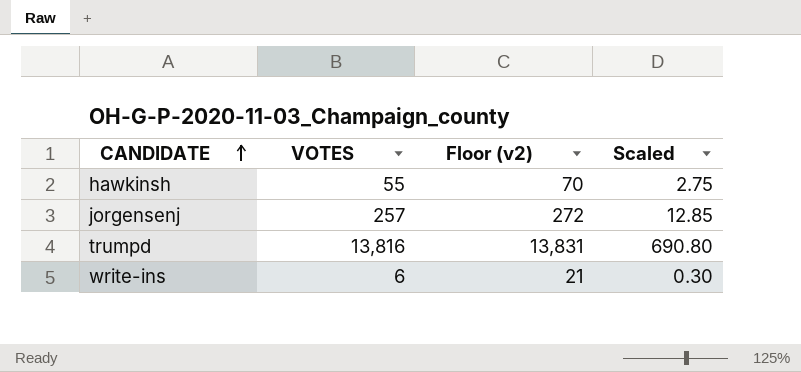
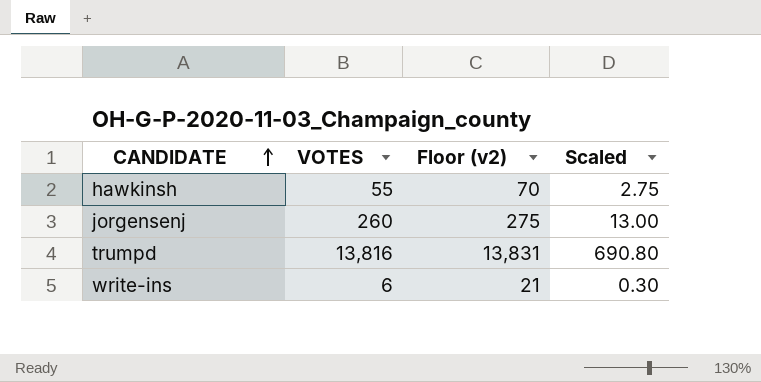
jorgensenj | VOTES: 257 -> 260
jorgensenj | Floor (v2): 272 -> 275
jorgensenj | Scaled: 12.85 -> 13.00

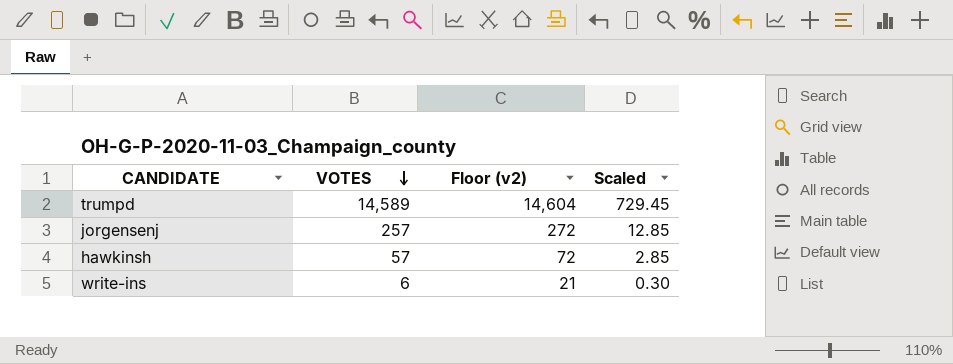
row order: CANDIDATE ascending -> VOTES descending
trumpd | VOTES: 13,816 -> 14,589
trumpd | Floor (v2): 13,831 -> 14,604
trumpd | Scaled: 690.80 -> 729.45
jorgensenj | VOTES: 260 -> 257
jorgensenj | Floor (v2): 275 -> 272
jorgensenj | Scaled: 13.00 -> 12.85
hawkinsh | VOTES: 55 -> 57
hawkinsh | Floor (v2): 70 -> 72
hawkinsh | Scaled: 2.75 -> 2.85

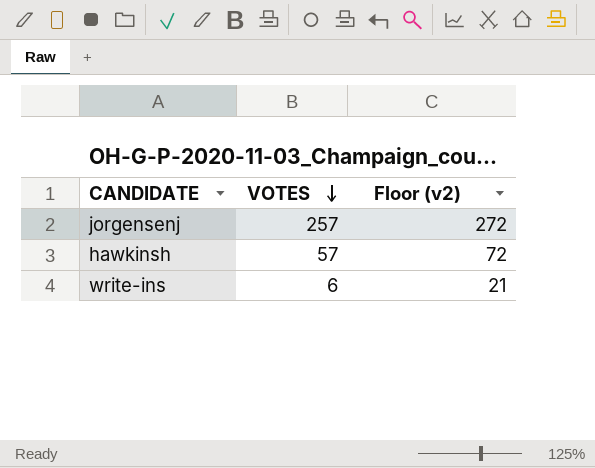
column Scaled | formula: [VOTES] * 0.05 -> none
row trumpd: 14,589 | 14,604 | 729.45 -> none

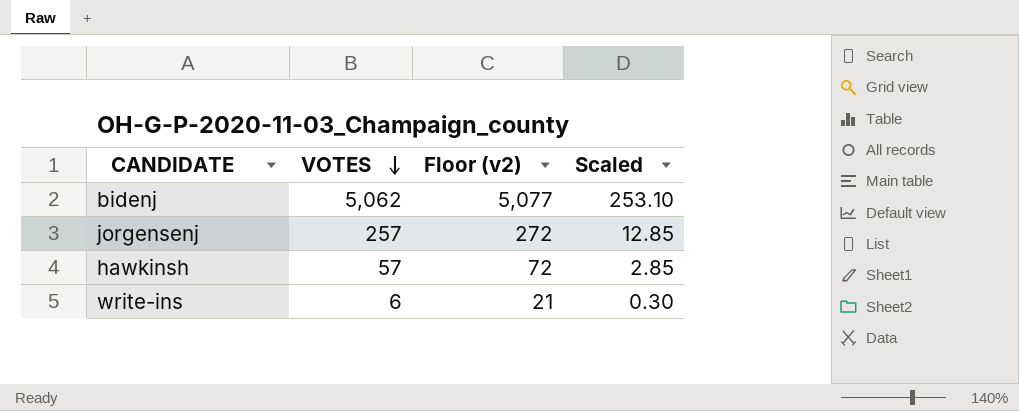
column Scaled | formula: none -> [VOTES] * 0.05
row bidenj: none -> 5,062 | 5,077 | 253.10

